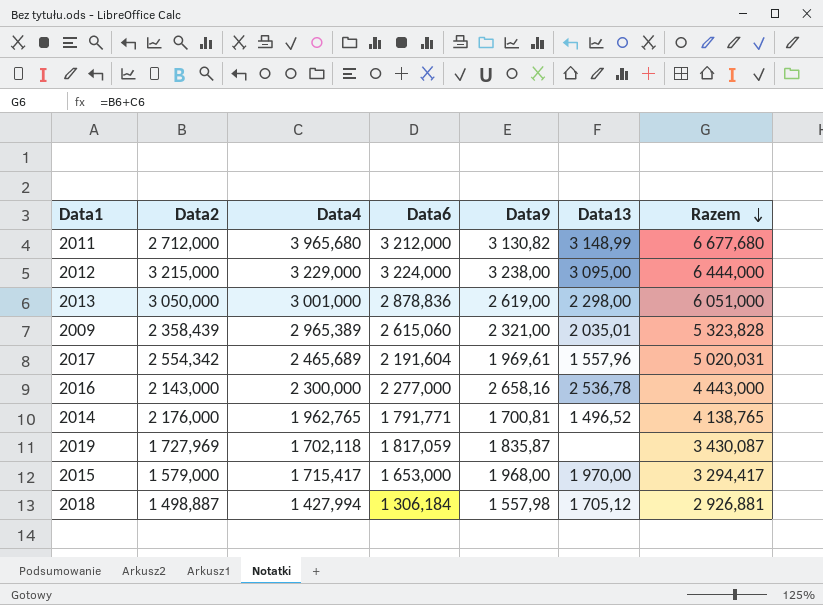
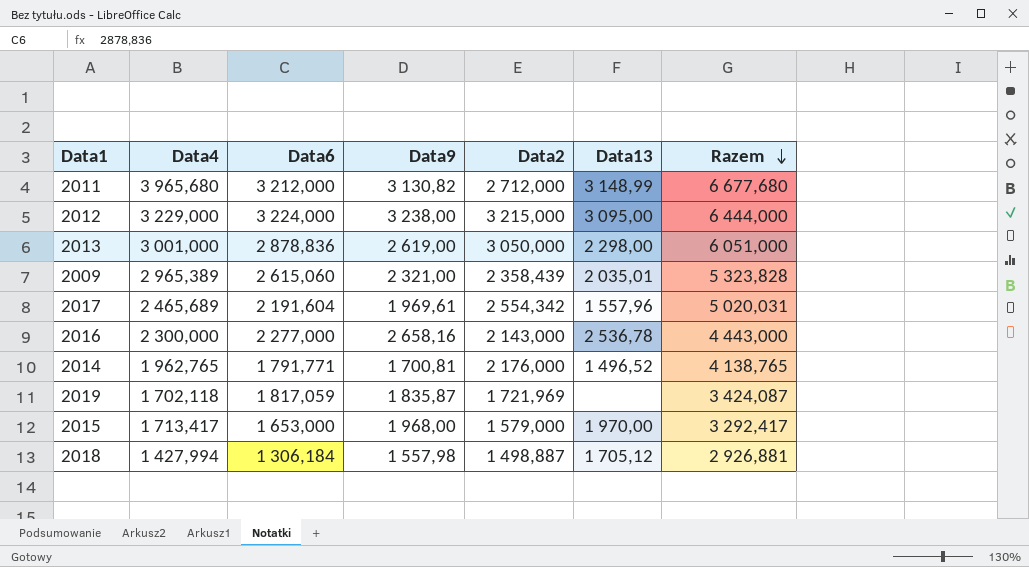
column Data2 | position: 2 -> 5
2019 | Data2: 1 727,969 -> 1 721,969
2019 | Razem: 3 430,087 -> 3 424,087
2015 | Data4: 1 715,417 -> 1 713,417
2015 | Razem: 3 294,417 -> 3 292,417

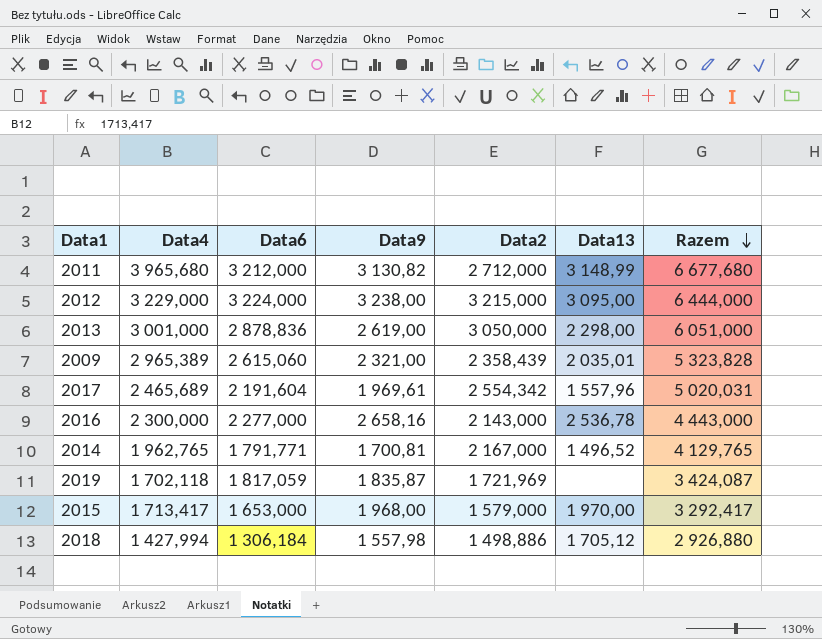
2014 | Data2: 2 176,000 -> 2 167,000
2014 | Razem: 4 138,765 -> 4 129,765
2018 | Data2: 1 498,887 -> 1 498,886
2018 | Razem: 2 926,881 -> 2 926,880

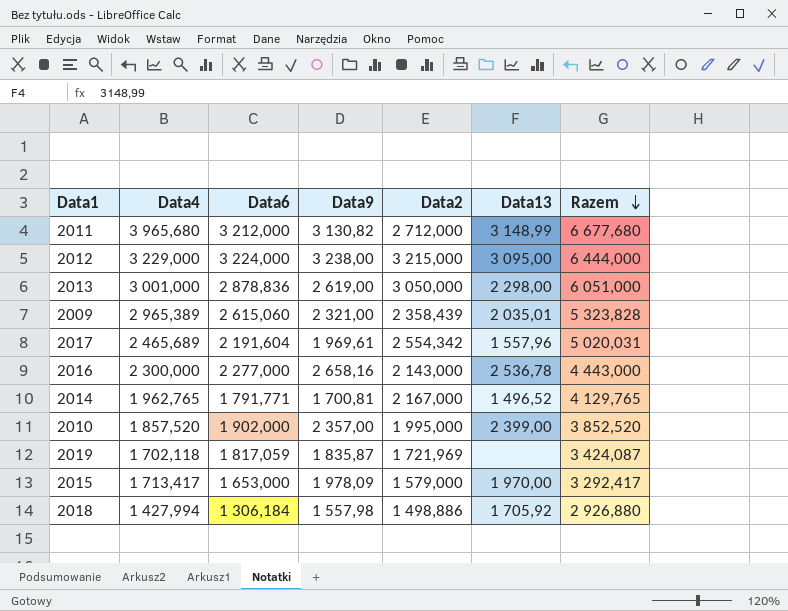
row 2010: none -> 1 857,520 | 1 902,000 | 2 357,00 | 1 995,000 | 2 399,00 | 3 852,520
2015 | Data9: 1 968,00 -> 1 978,09
2018 | Data13: 1 705,12 -> 1 705,92

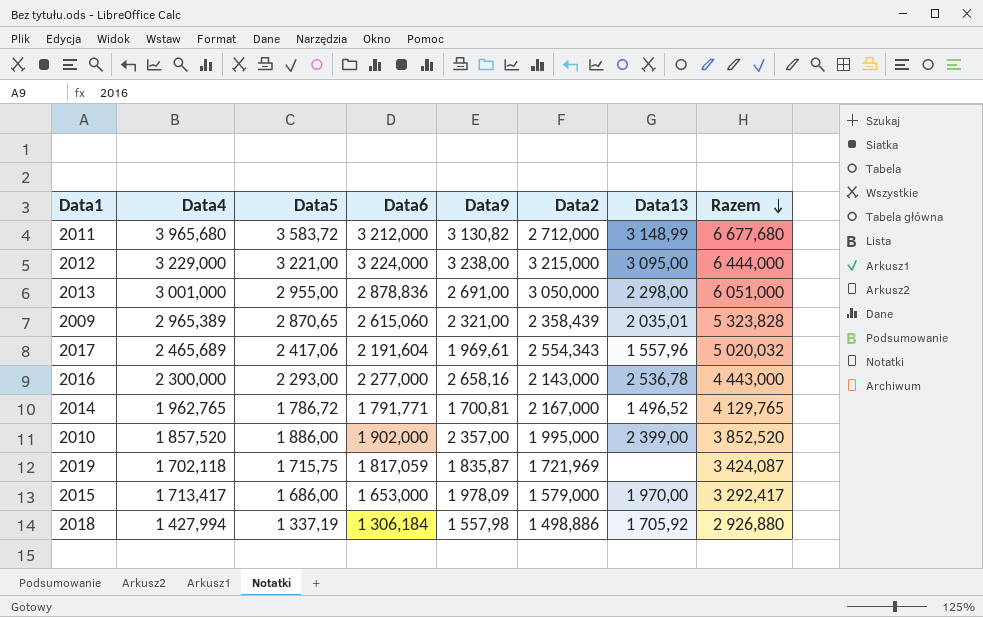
column Data5 | position: none -> 3
2013 | Data9: 2 619,00 -> 2 691,00
2017 | Data2: 2 554,342 -> 2 554,343
2017 | Razem: 5 020,031 -> 5 020,032

